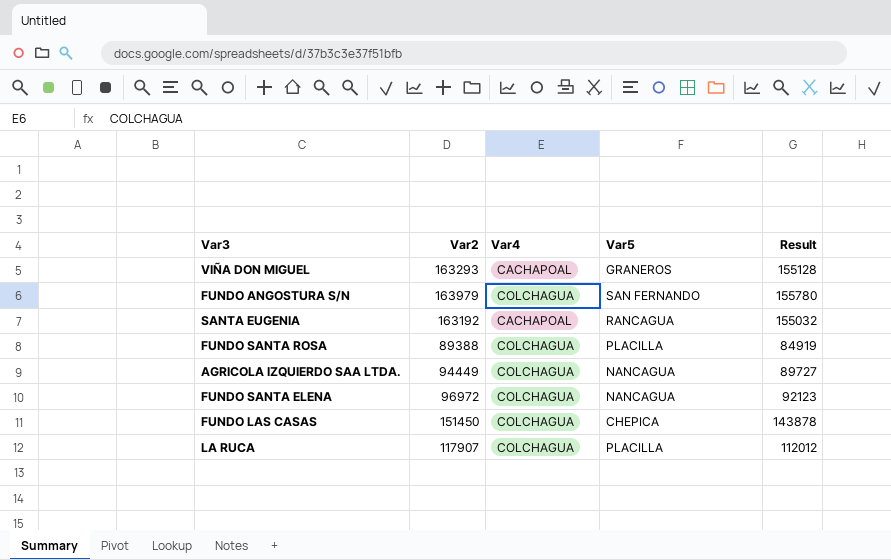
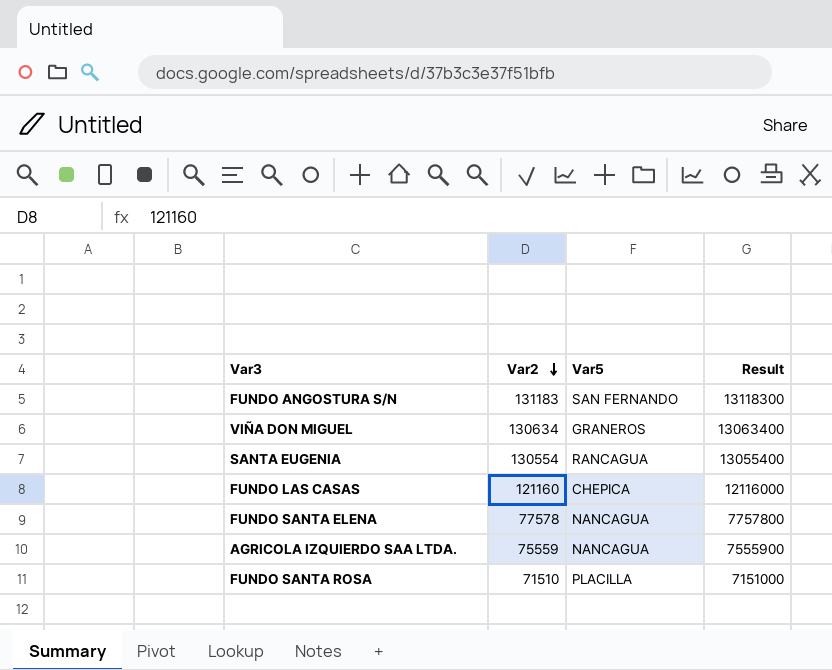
row order: none -> Var2 descending
column Var4 | position: 3 -> none
column Result | formula: [Var2] * 0.95 -> [Var2] * 100
row LA RUCA: 117907 | COLCHAGUA | PLACILLA | 112012 -> none
FUNDO ANGOSTURA S/N | Var2: 163979 -> 131183
VIÑA DON MIGUEL | Var2: 163293 -> 130634
SANTA EUGENIA | Var2: 163192 -> 130554
FUNDO LAS CASAS | Var2: 151450 -> 121160
FUNDO SANTA ELENA | Var2: 96972 -> 77578
AGRICOLA IZQUIERDO SAA LTDA. | Var2: 94449 -> 75559
FUNDO SANTA ROSA | Var2: 89388 -> 71510

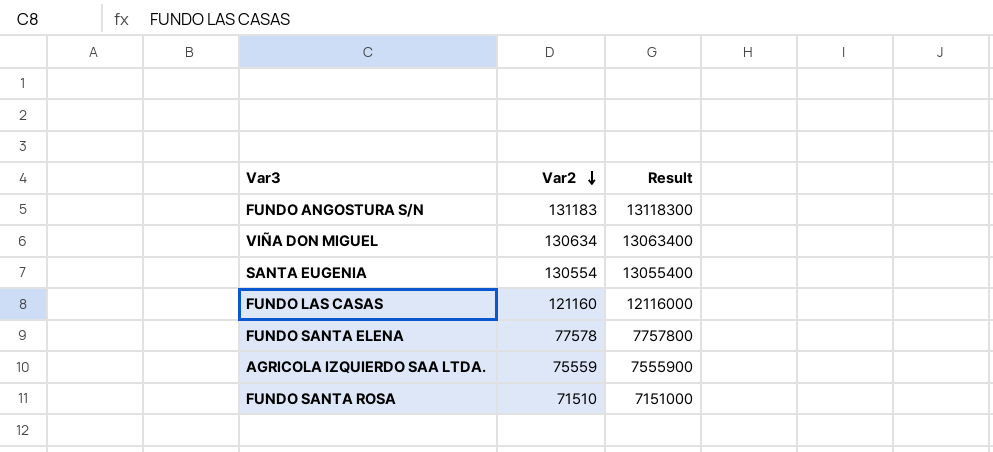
column Var5 | position: 3 -> none

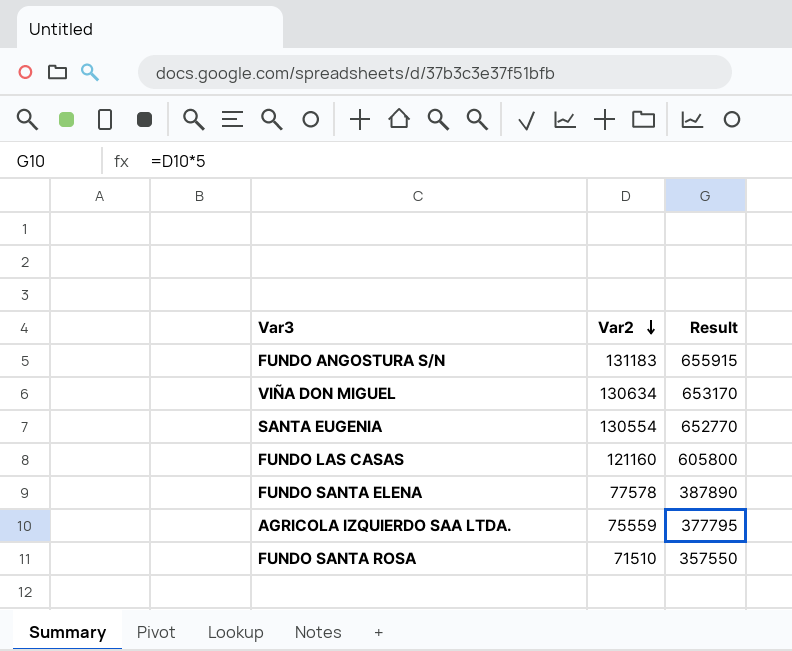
column Result | formula: [Var2] * 100 -> [Var2] * 5

